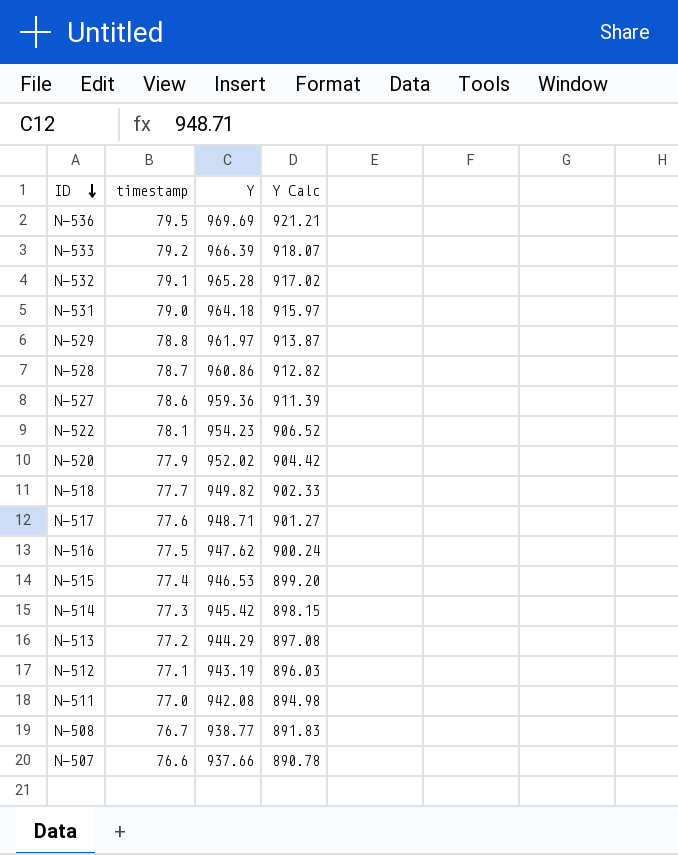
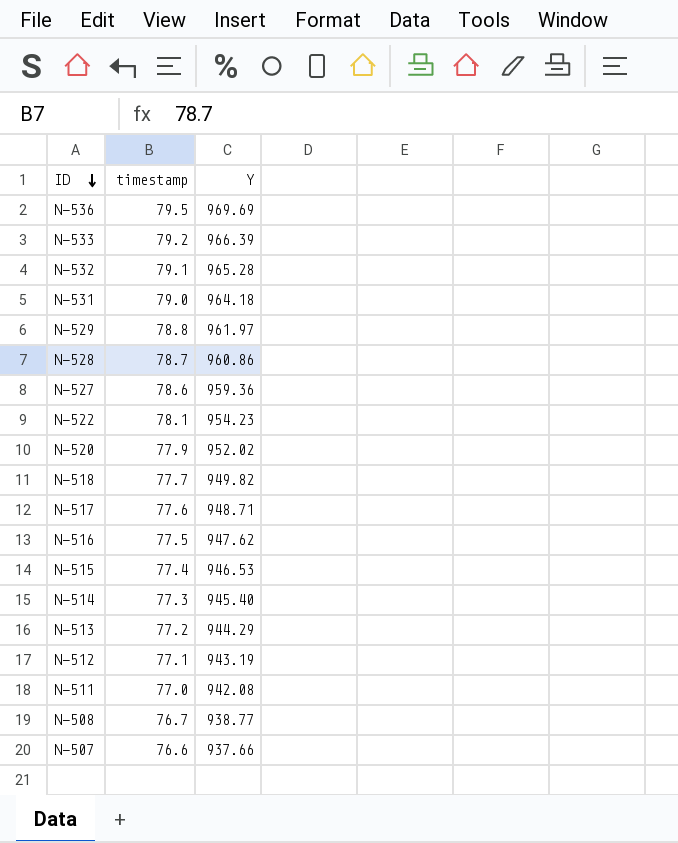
column Y Calc | formula: [Y] * 0.95 -> none
N-514 | Y: 945.42 -> 945.40

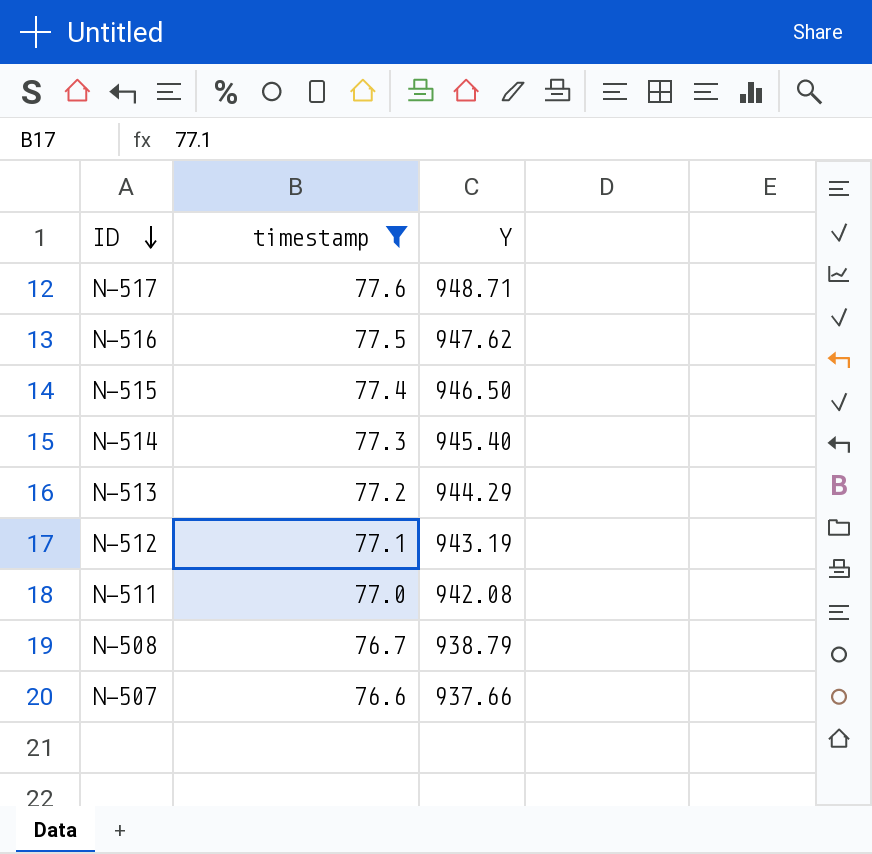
filter: none -> timestamp <= 77.6
N-515 | Y: 946.53 -> 946.50
N-508 | Y: 938.77 -> 938.79

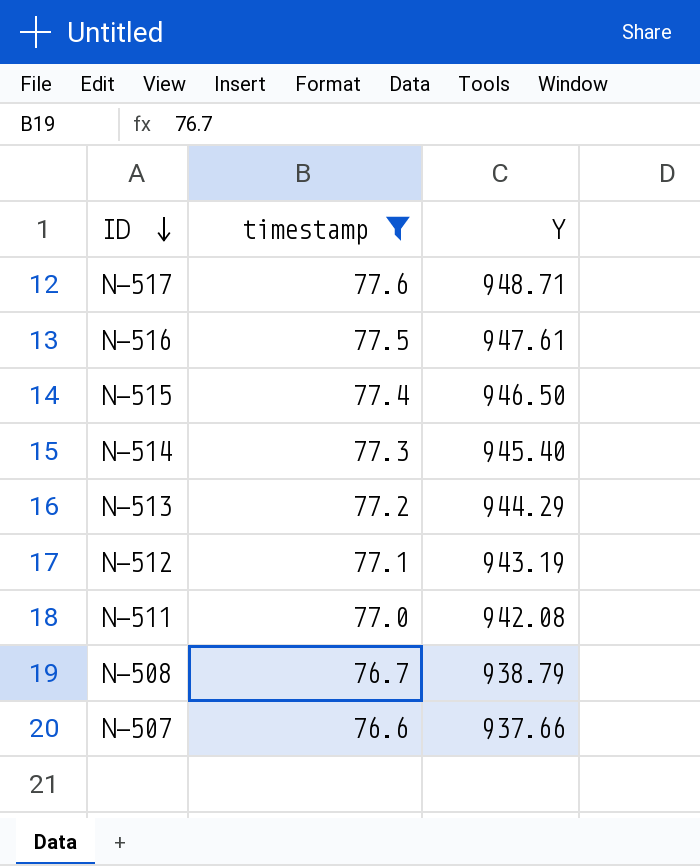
N-516 | Y: 947.62 -> 947.61

